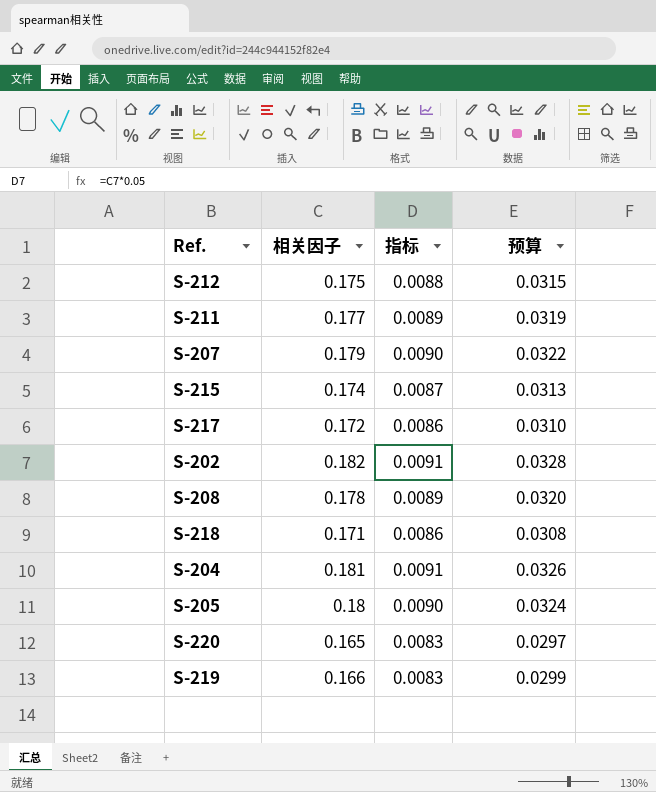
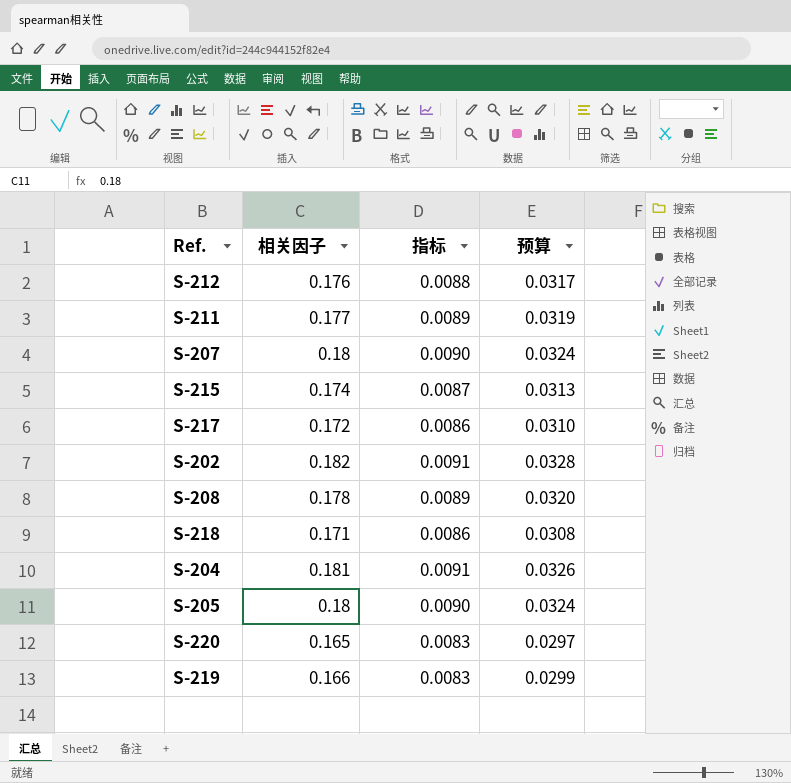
S-212 | 相关因子: 0.175 -> 0.176
S-212 | 预算: 0.0315 -> 0.0317
S-207 | 相关因子: 0.179 -> 0.18
S-207 | 预算: 0.0322 -> 0.0324

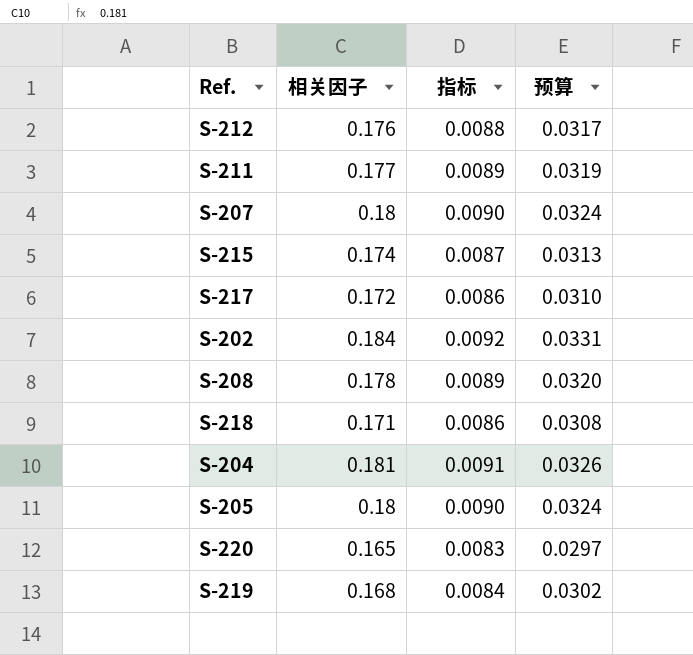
S-202 | 相关因子: 0.182 -> 0.184
S-202 | 指标: 0.0091 -> 0.0092
S-202 | 预算: 0.0328 -> 0.0331
S-219 | 相关因子: 0.166 -> 0.168
S-219 | 指标: 0.0083 -> 0.0084
S-219 | 预算: 0.0299 -> 0.0302

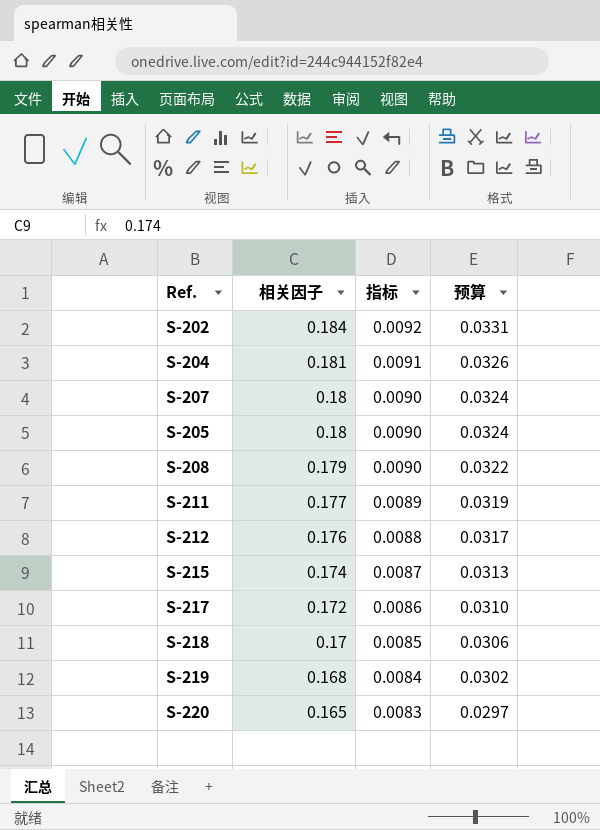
row order: none -> 相关因子 descending
S-208 | 相关因子: 0.178 -> 0.179
S-208 | 指标: 0.0089 -> 0.0090
S-208 | 预算: 0.0320 -> 0.0322
S-218 | 相关因子: 0.171 -> 0.17
S-218 | 指标: 0.0086 -> 0.0085
S-218 | 预算: 0.0308 -> 0.0306

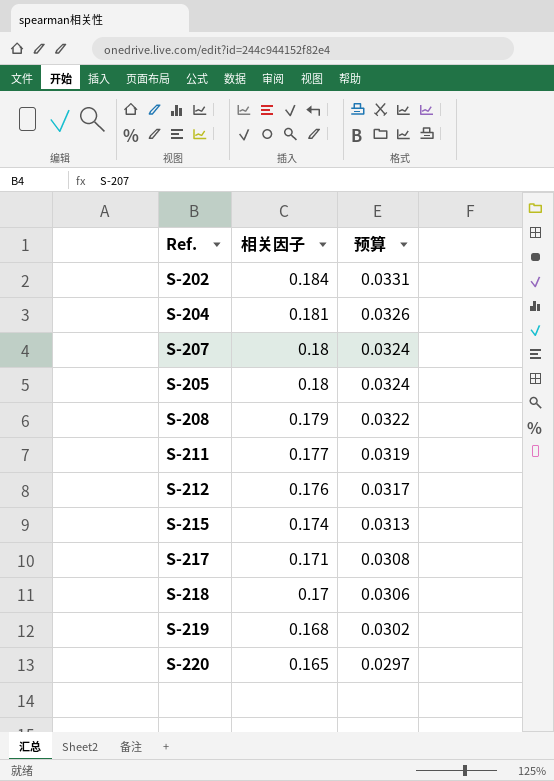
column 指标 | formula: [相关因子] * 0.05 -> none
S-217 | 相关因子: 0.172 -> 0.171
S-217 | 预算: 0.0310 -> 0.0308

